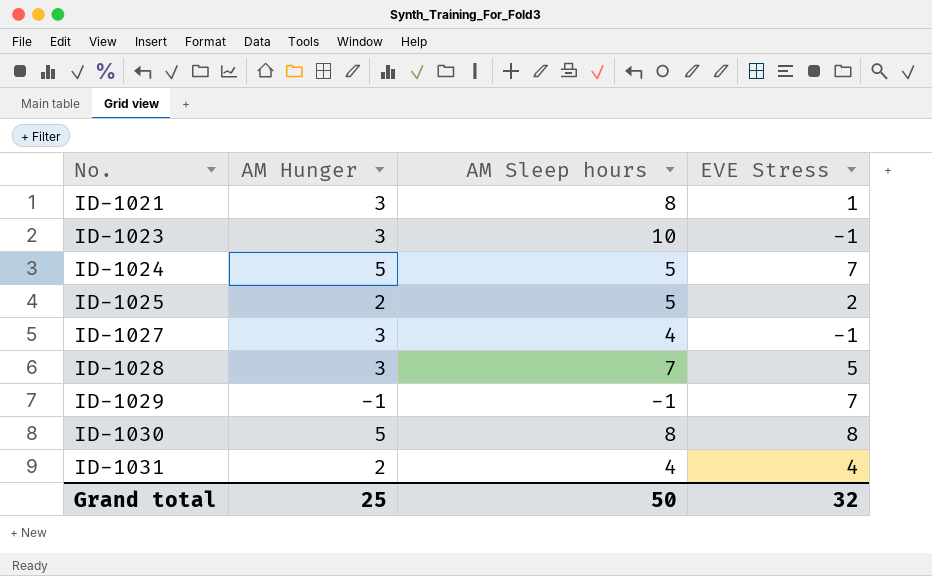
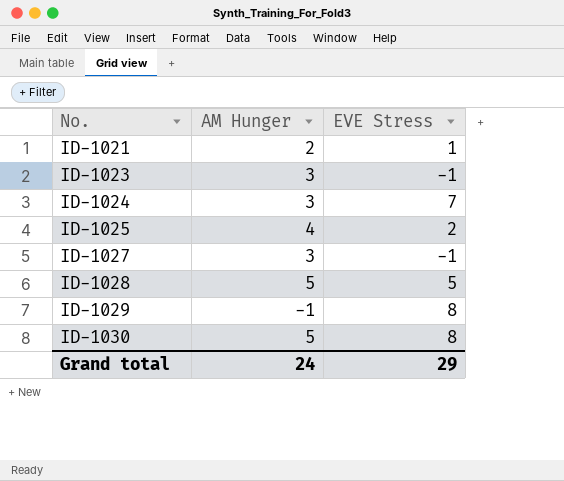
column AM Sleep hours | position: 3 -> none
row ID-1031: 2 | 4 | 4 -> none
ID-1021 | AM Hunger: 3 -> 2
ID-1024 | AM Hunger: 5 -> 3
ID-1025 | AM Hunger: 2 -> 4
ID-1028 | AM Hunger: 3 -> 5
ID-1029 | EVE Stress: 7 -> 8
Grand total | AM Hunger: 25 -> 24
Grand total | EVE Stress: 32 -> 29

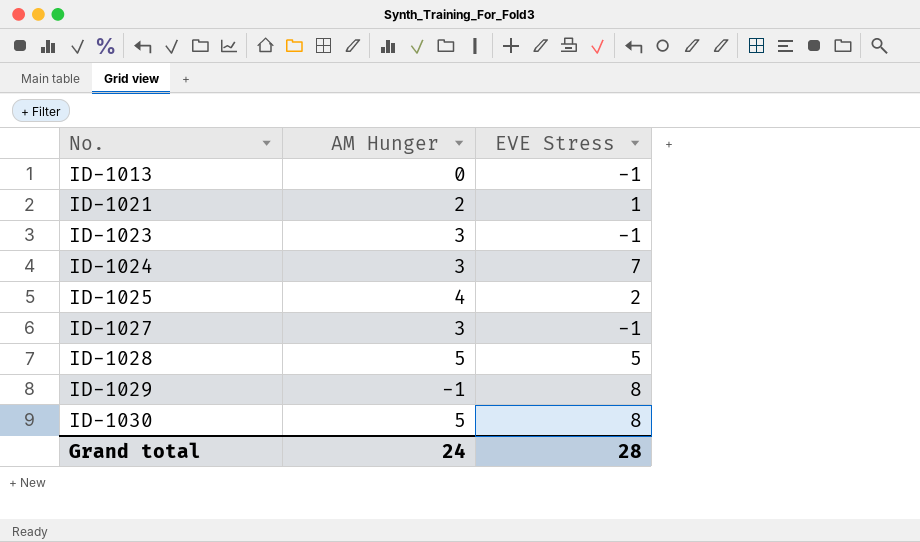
row ID-1013: none -> 0 | -1
Grand total | EVE Stress: 29 -> 28

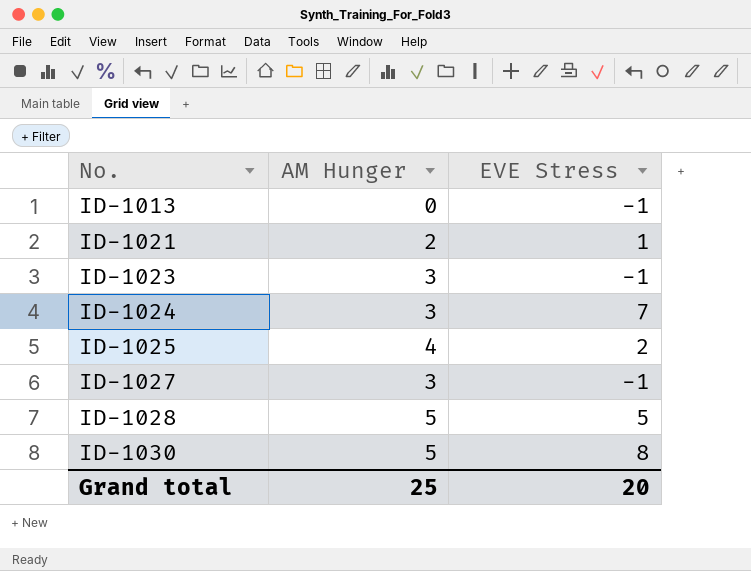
row ID-1029: -1 | 8 -> none
Grand total | AM Hunger: 24 -> 25
Grand total | EVE Stress: 28 -> 20

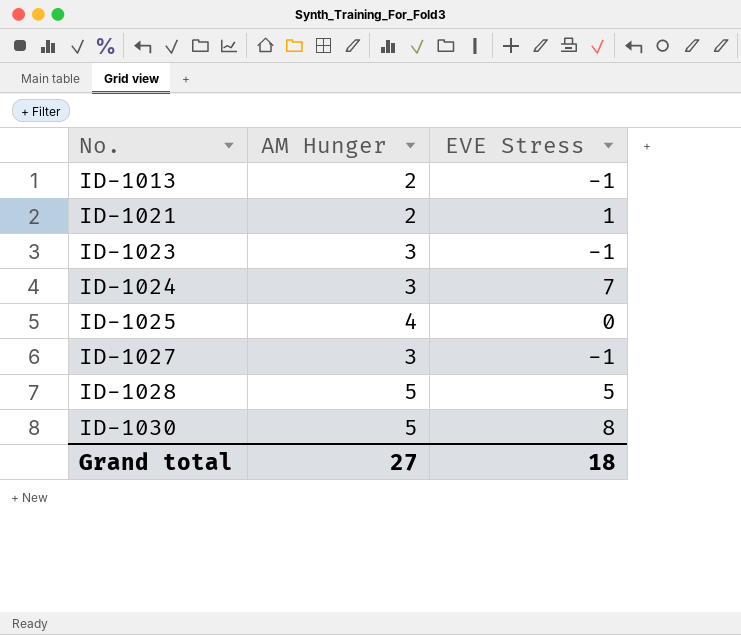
ID-1013 | AM Hunger: 0 -> 2
ID-1025 | EVE Stress: 2 -> 0
Grand total | AM Hunger: 25 -> 27
Grand total | EVE Stress: 20 -> 18

